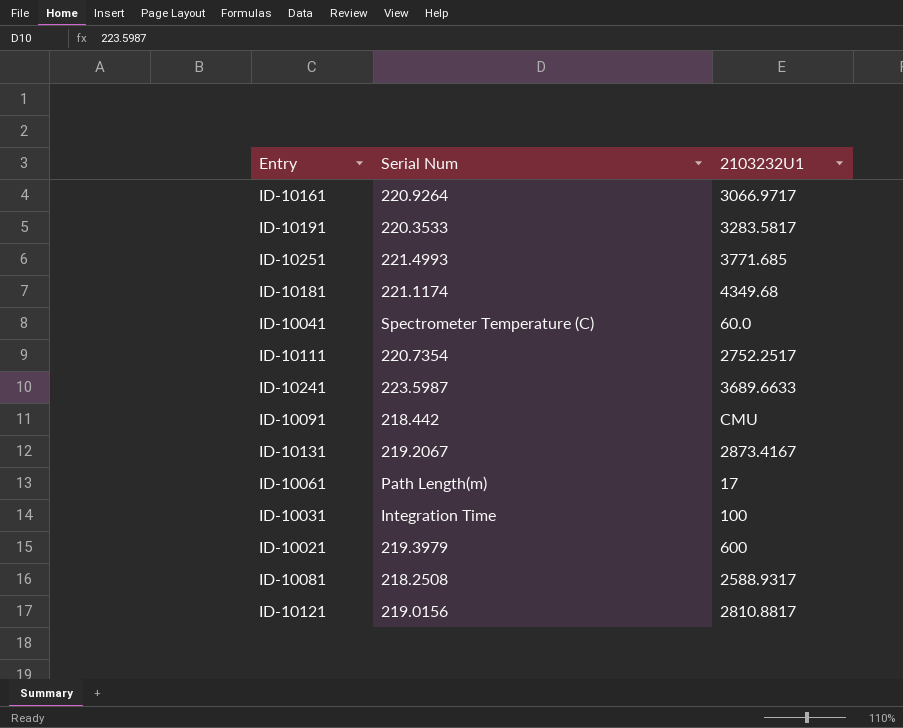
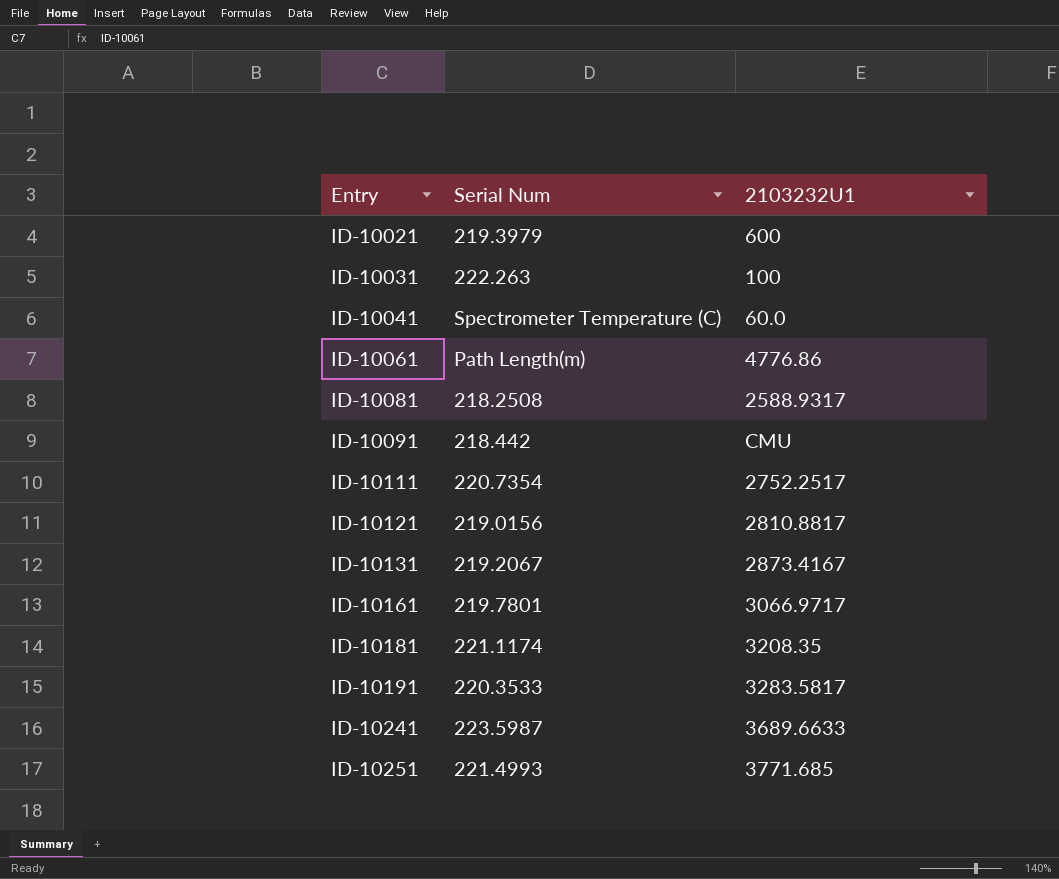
row order: none -> Entry ascending
ID-10031 | Serial Num: Integration Time -> 222.263
ID-10061 | 2103232U1: 17 -> 4776.86
ID-10161 | Serial Num: 220.9264 -> 219.7801
ID-10181 | 2103232U1: 4349.68 -> 3208.35

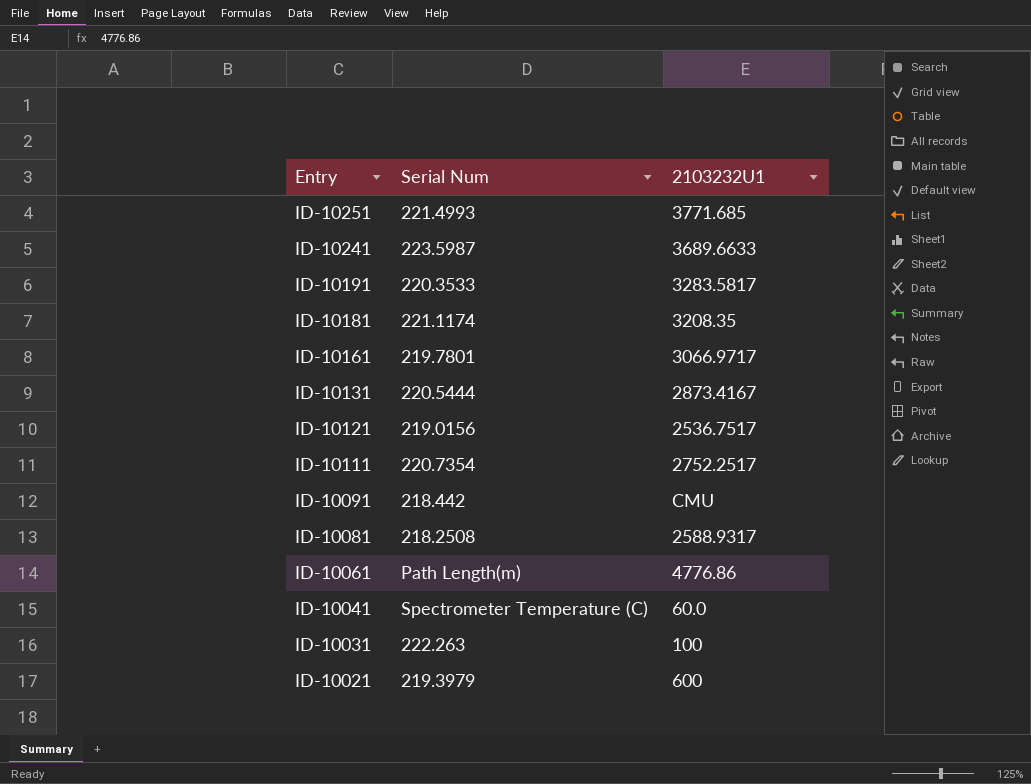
row order: Entry ascending -> Entry descending
ID-10131 | Serial Num: 219.2067 -> 220.5444
ID-10121 | 2103232U1: 2810.8817 -> 2536.7517

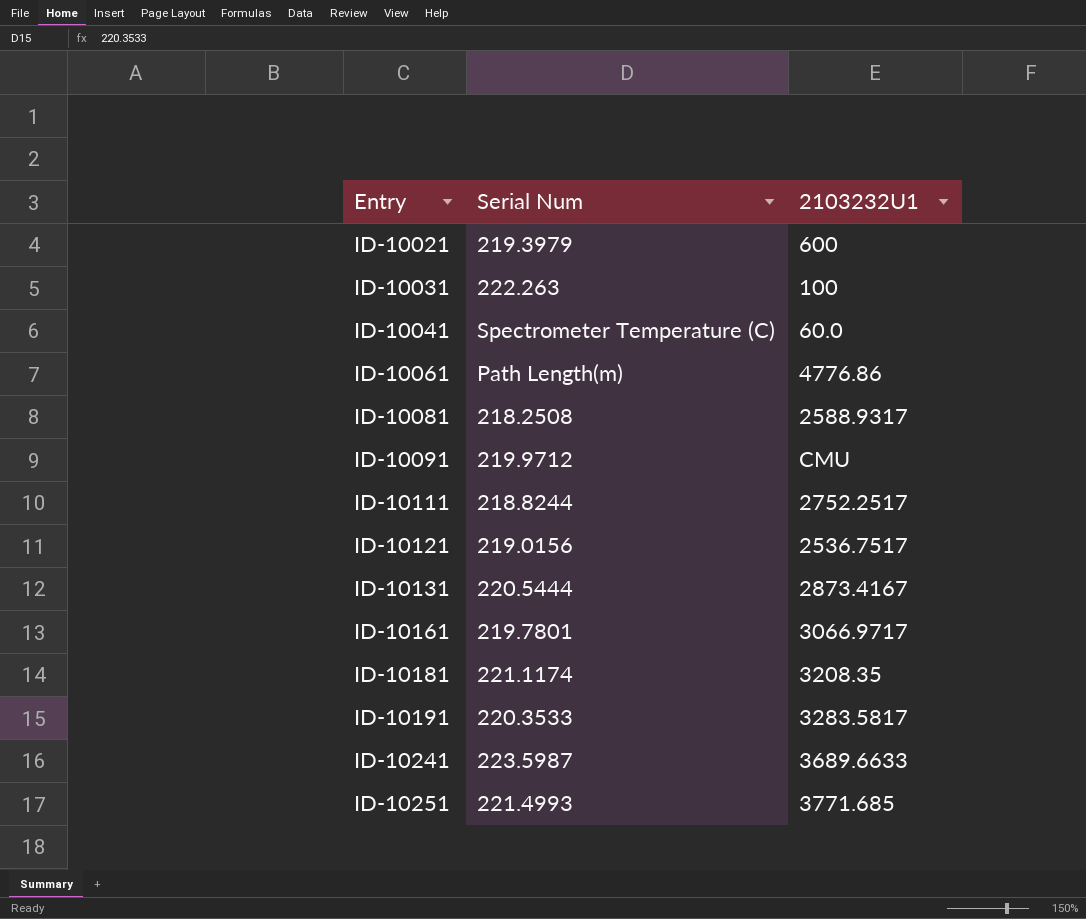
row order: Entry descending -> Entry ascending
ID-10091 | Serial Num: 218.442 -> 219.9712
ID-10111 | Serial Num: 220.7354 -> 218.8244

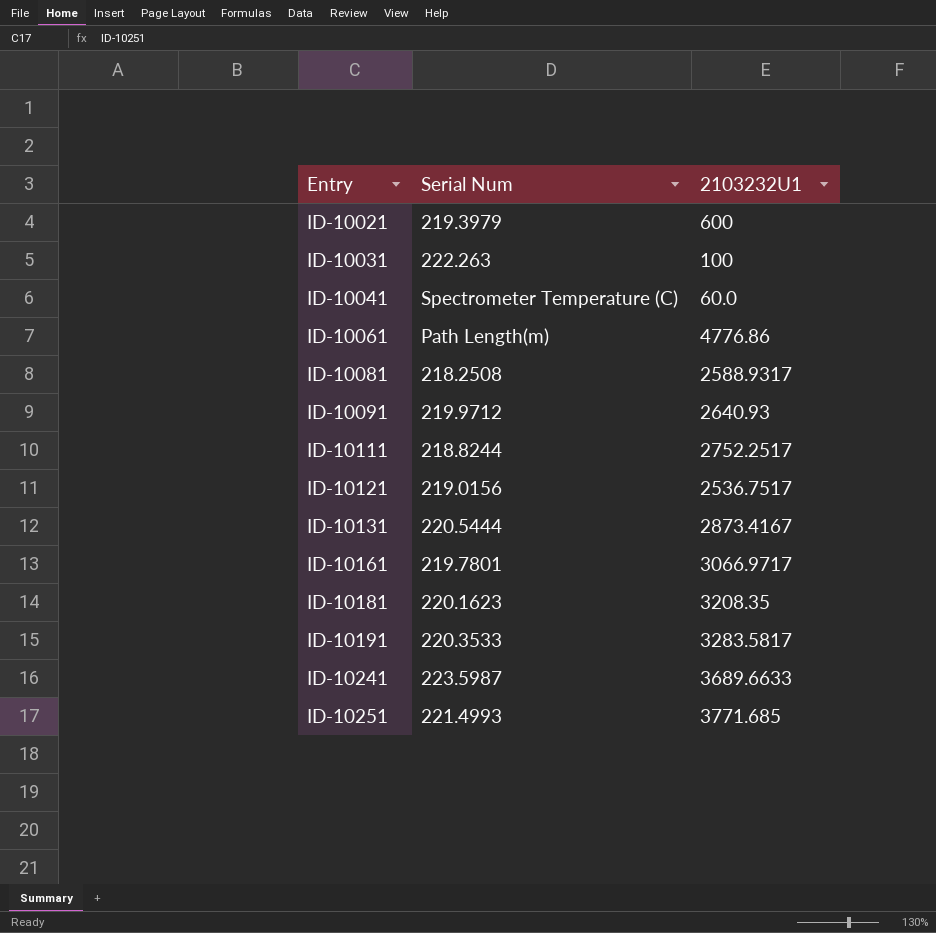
ID-10091 | 2103232U1: CMU -> 2640.93
ID-10181 | Serial Num: 221.1174 -> 220.1623

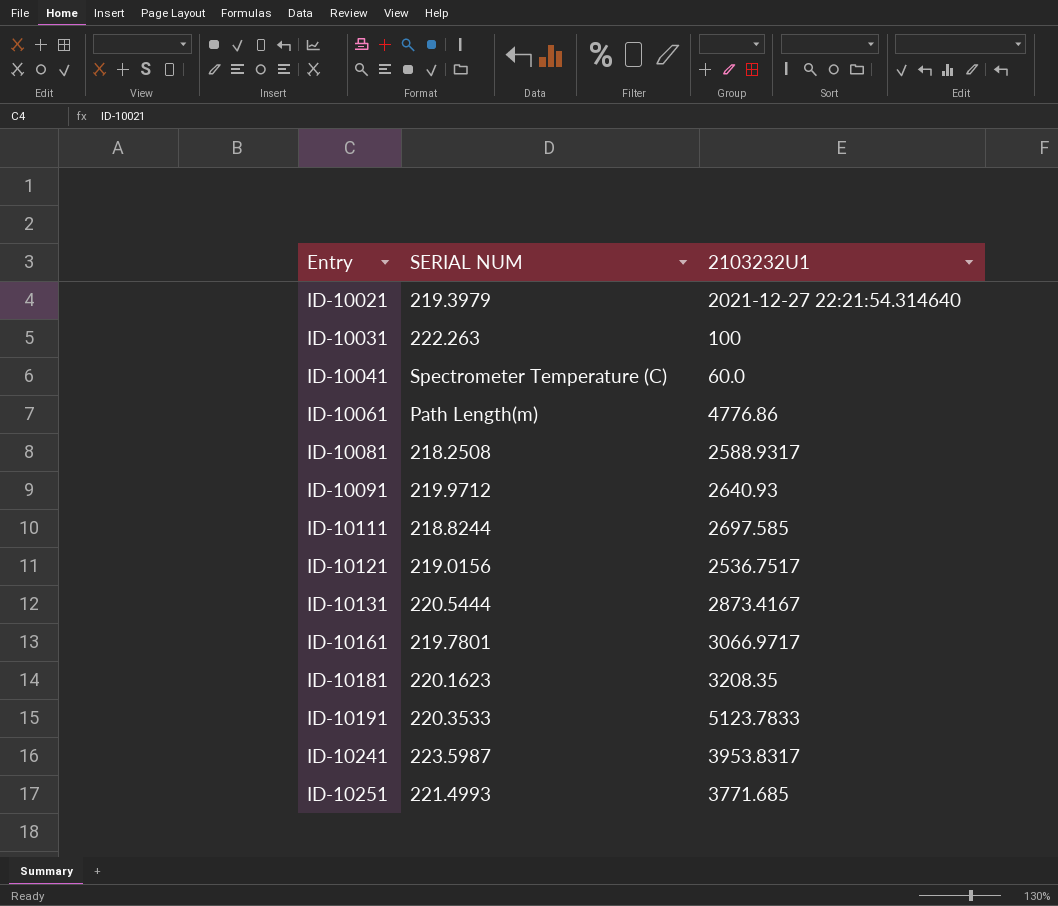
column name: Serial Num -> SERIAL NUM
ID-10021 | 2103232U1: 600 -> 2021-12-27 22:21:54.314640
ID-10111 | 2103232U1: 2752.2517 -> 2697.585
ID-10191 | 2103232U1: 3283.5817 -> 5123.7833
ID-10241 | 2103232U1: 3689.6633 -> 3953.8317

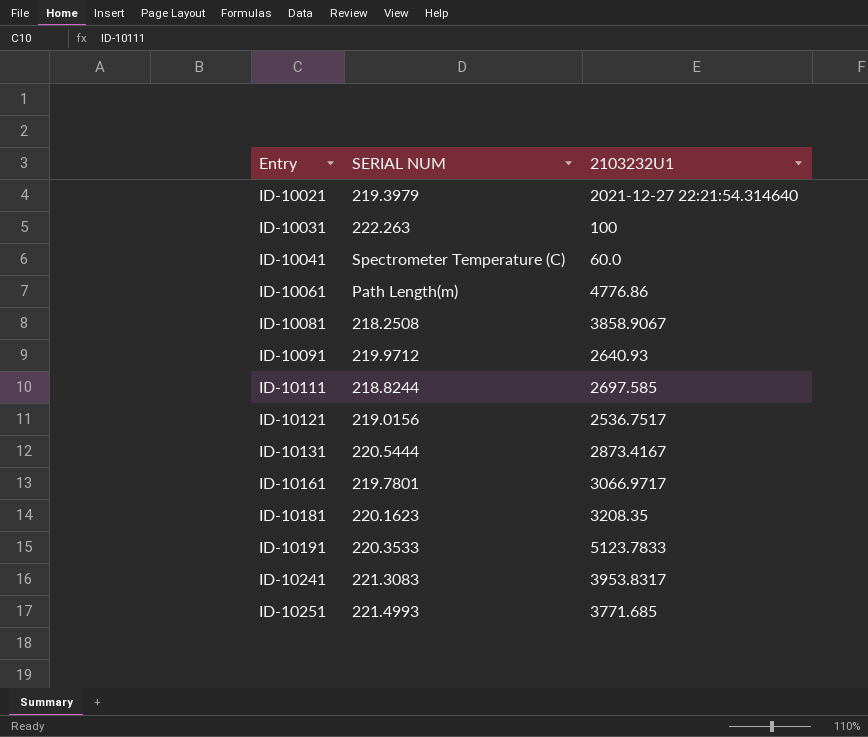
ID-10081 | 2103232U1: 2588.9317 -> 3858.9067
ID-10241 | SERIAL NUM: 223.5987 -> 221.3083

